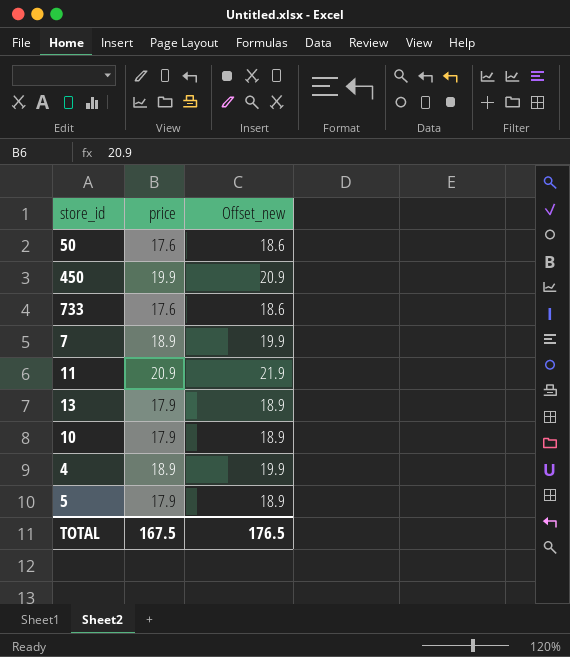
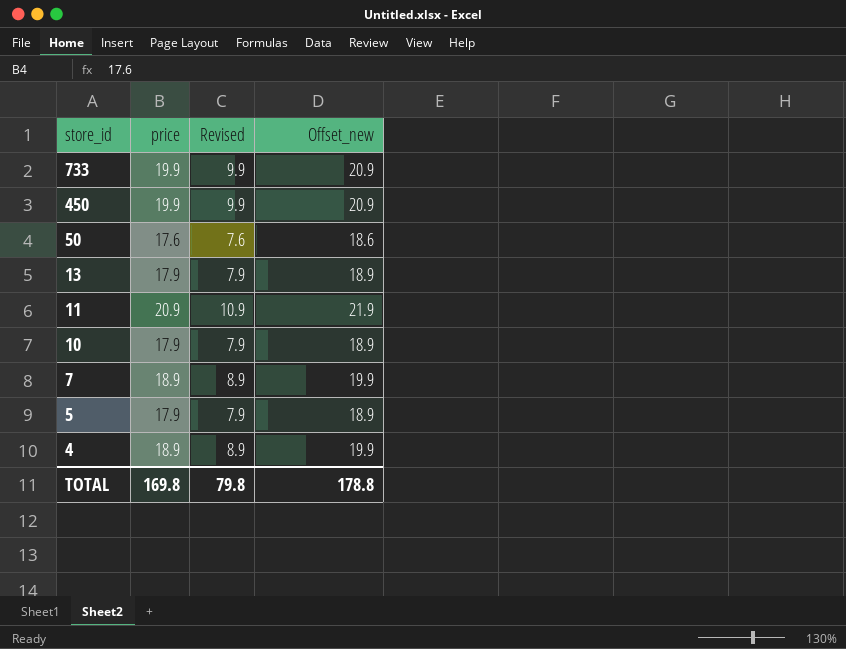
row order: none -> store_id descending
column Revised | formula: none -> [price] - 10
733 | price: 17.6 -> 19.9
733 | Offset_new: 18.6 -> 20.9
TOTAL | price: 167.5 -> 169.8
TOTAL | Offset_new: 176.5 -> 178.8

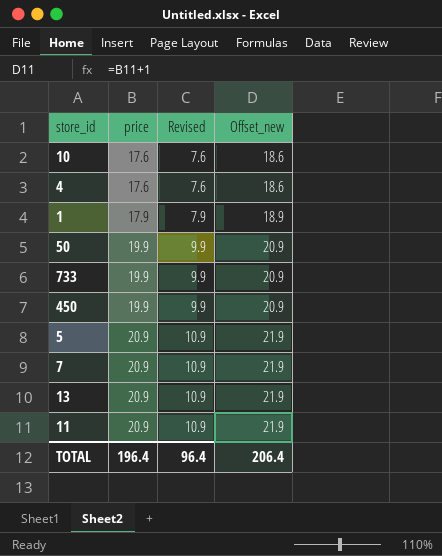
row order: store_id descending -> price ascending
10 | price: 17.9 -> 17.6
10 | Revised: 7.9 -> 7.6
10 | Offset_new: 18.9 -> 18.6
4 | price: 18.9 -> 17.6
4 | Revised: 8.9 -> 7.6
4 | Offset_new: 19.9 -> 18.6
row 1: none -> 17.9 | 7.9 | 18.9
50 | price: 17.6 -> 19.9
50 | Revised: 7.6 -> 9.9
50 | Offset_new: 18.6 -> 20.9
5 | price: 17.9 -> 20.9
5 | Revised: 7.9 -> 10.9
5 | Offset_new: 18.9 -> 21.9
7 | price: 18.9 -> 20.9
7 | Revised: 8.9 -> 10.9
7 | Offset_new: 19.9 -> 21.9
13 | price: 17.9 -> 20.9
13 | Revised: 7.9 -> 10.9
13 | Offset_new: 18.9 -> 21.9
TOTAL | price: 169.8 -> 196.4
TOTAL | Revised: 79.8 -> 96.4
TOTAL | Offset_new: 178.8 -> 206.4

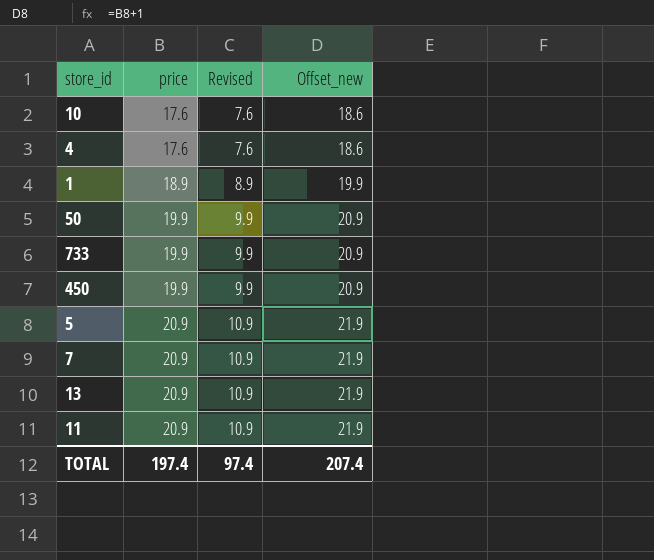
1 | price: 17.9 -> 18.9
1 | Revised: 7.9 -> 8.9
1 | Offset_new: 18.9 -> 19.9
TOTAL | price: 196.4 -> 197.4
TOTAL | Revised: 96.4 -> 97.4
TOTAL | Offset_new: 206.4 -> 207.4

